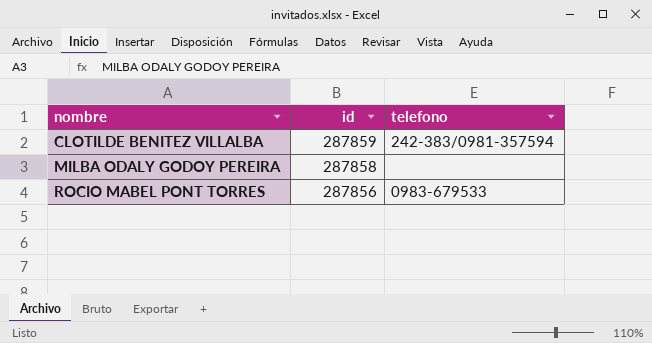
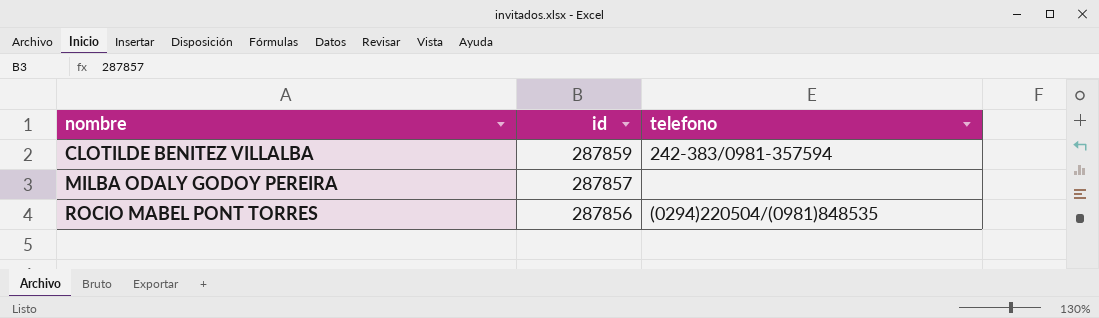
MILBA ODALY GODOY PEREIRA | id: 287858 -> 287857
ROCIO MABEL PONT TORRES | telefono: 0983-679533 -> (0294)220504/(0981)848535

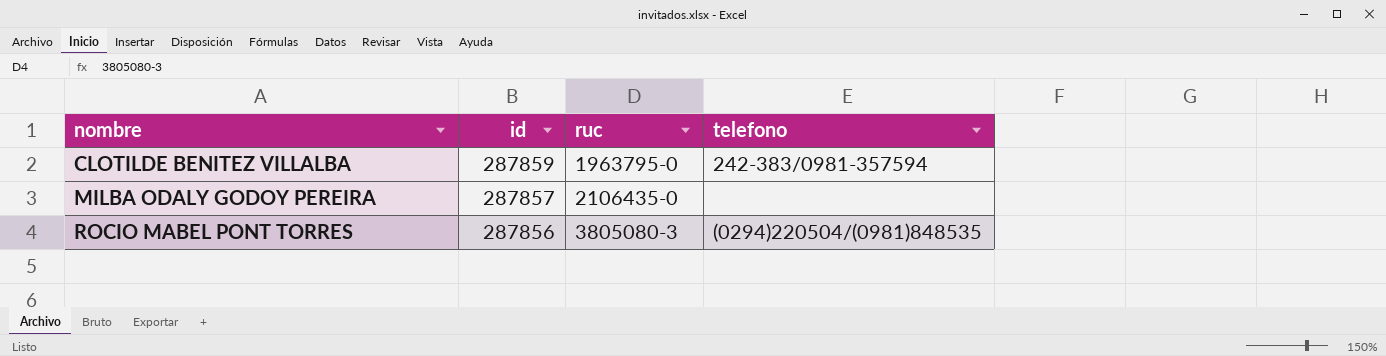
column ruc | position: none -> 3

